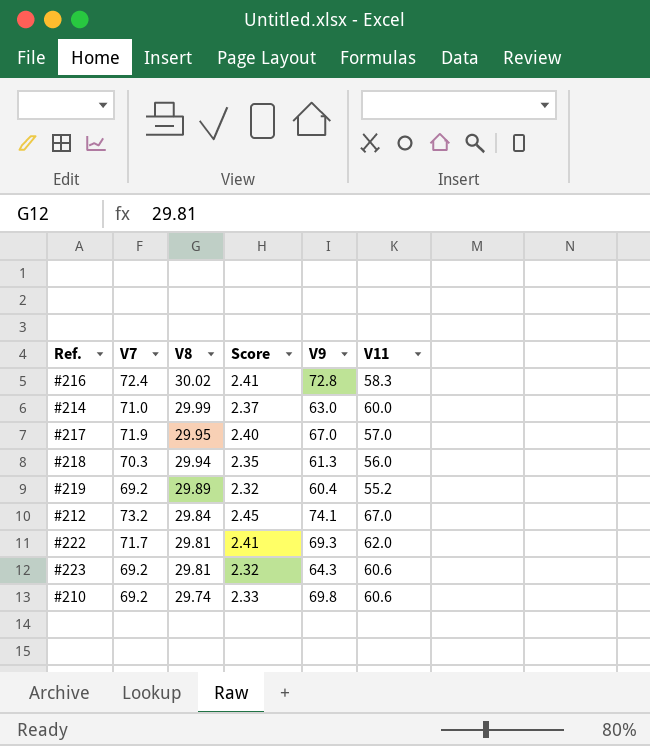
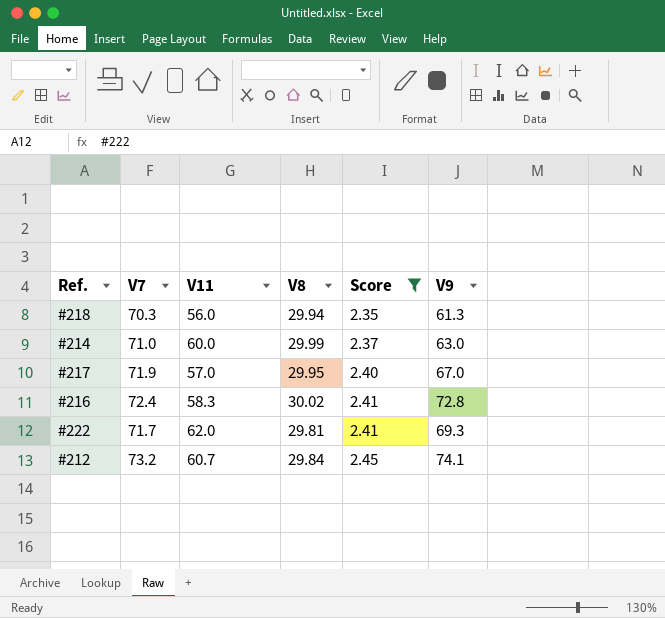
filter: none -> Score >= 2.35
row order: V8 descending -> Score ascending
column V11 | position: 6 -> 3
#212 | V11: 67.0 -> 60.7

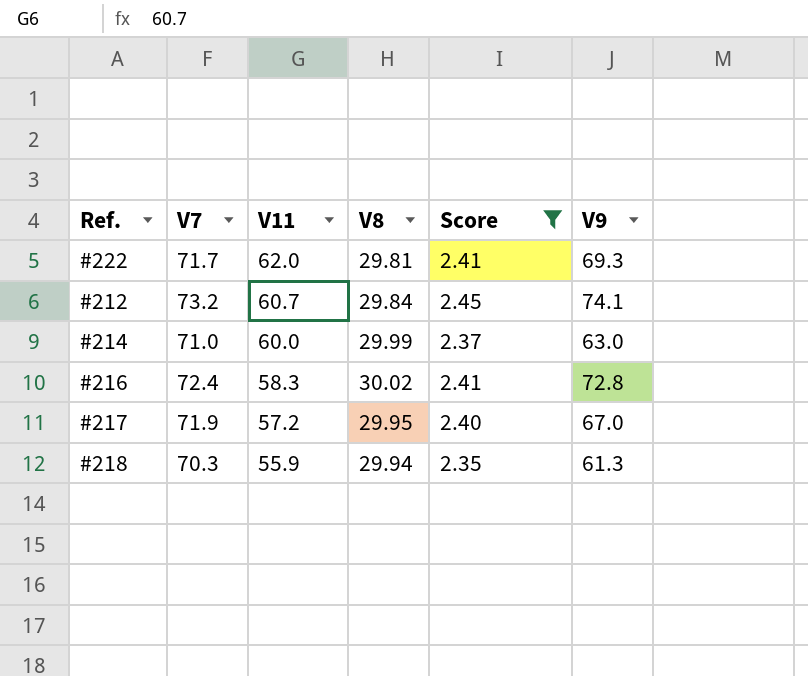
row order: Score ascending -> V11 descending
#217 | V11: 57.0 -> 57.2
#218 | V11: 56.0 -> 55.9

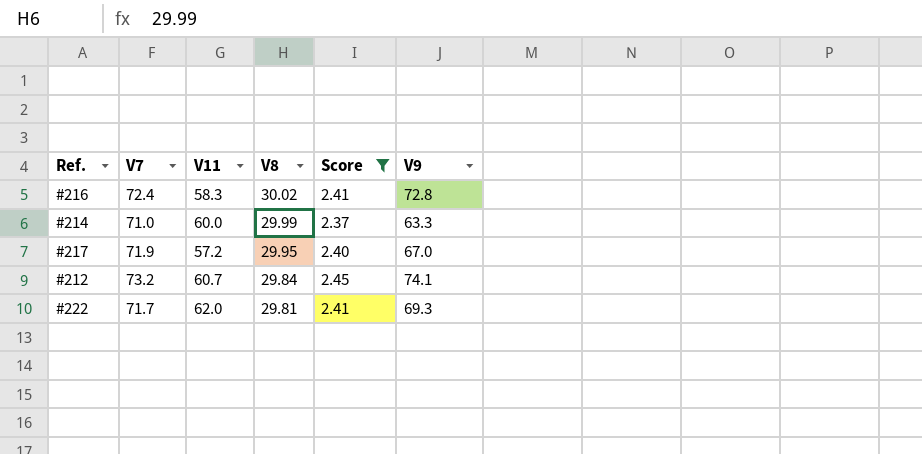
row order: V11 descending -> V8 descending
row #218: 70.3 | 55.9 | 29.94 | 2.35 | 61.3 -> none
#214 | V9: 63.0 -> 63.3

